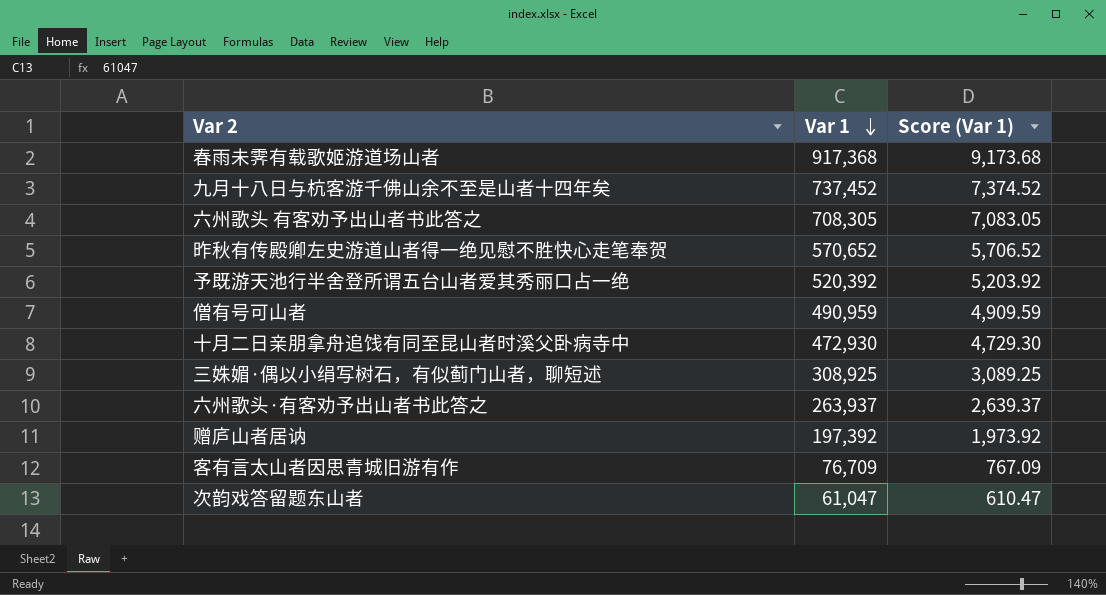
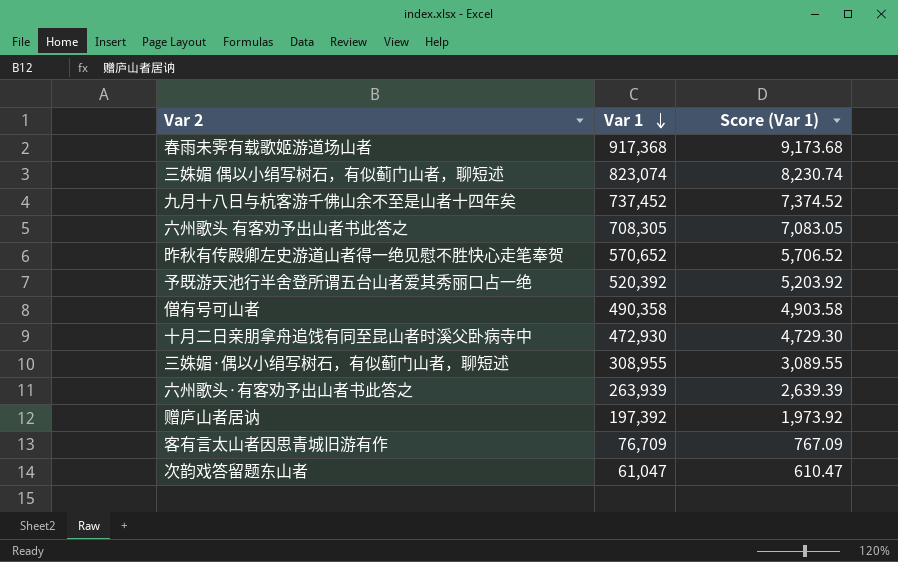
row 三姝媚 偶以小绢写树石，有似蓟门山者，聊短述: none -> 823,074 | 8,230.74
僧有号可山者 | Var 1: 490,959 -> 490,358
僧有号可山者 | Score (Var 1): 4,909.59 -> 4,903.58
三姝媚·偶以小绢写树石，有似蓟门山者，聊短述 | Var 1: 308,925 -> 308,955
三姝媚·偶以小绢写树石，有似蓟门山者，聊短述 | Score (Var 1): 3,089.25 -> 3,089.55
六州歌头·有客劝予出山者书此答之 | Var 1: 263,937 -> 263,939
六州歌头·有客劝予出山者书此答之 | Score (Var 1): 2,639.37 -> 2,639.39

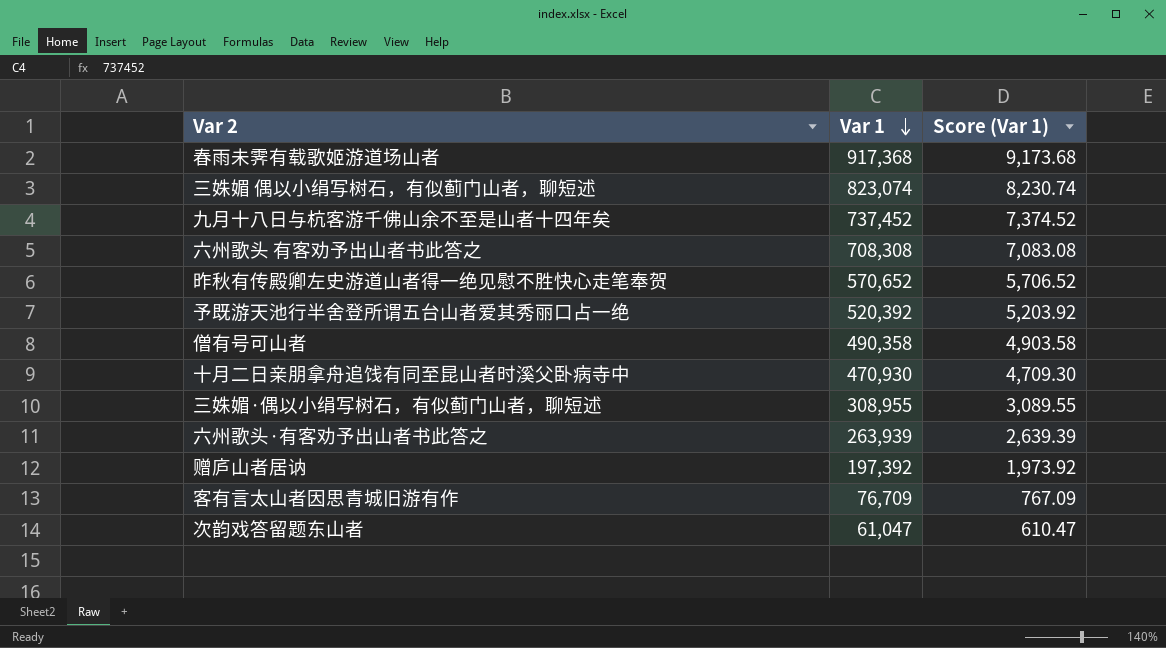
六州歌头 有客劝予出山者书此答之 | Var 1: 708,305 -> 708,308
六州歌头 有客劝予出山者书此答之 | Score (Var 1): 7,083.05 -> 7,083.08
十月二日亲朋拿舟追饯有同至昆山者时溪父卧病寺中 | Var 1: 472,930 -> 470,930
十月二日亲朋拿舟追饯有同至昆山者时溪父卧病寺中 | Score (Var 1): 4,729.30 -> 4,709.30

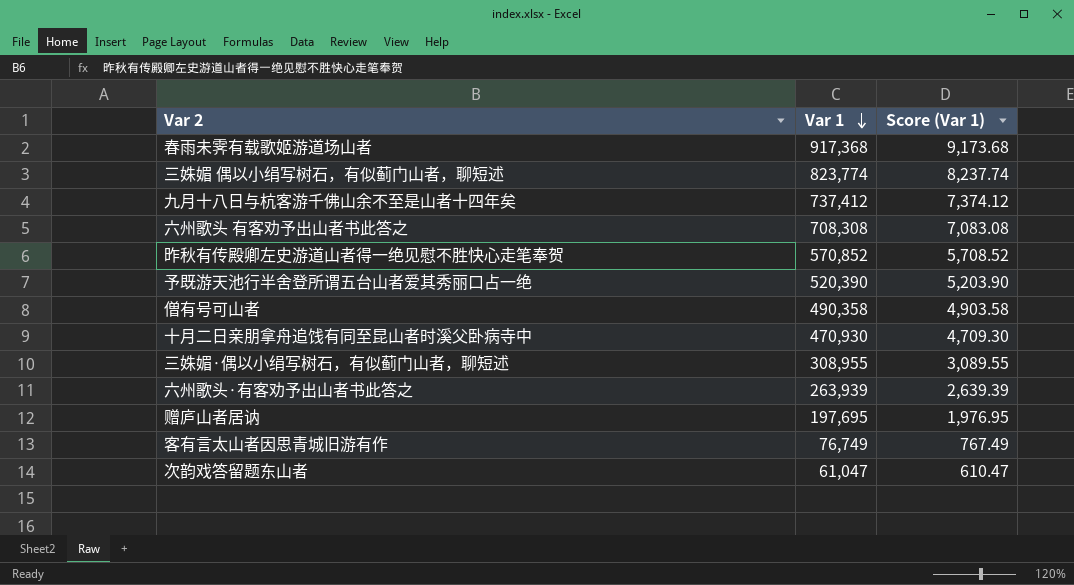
三姝媚 偶以小绢写树石，有似蓟门山者，聊短述 | Var 1: 823,074 -> 823,774
三姝媚 偶以小绢写树石，有似蓟门山者，聊短述 | Score (Var 1): 8,230.74 -> 8,237.74
九月十八日与杭客游千佛山余不至是山者十四年矣 | Var 1: 737,452 -> 737,412
九月十八日与杭客游千佛山余不至是山者十四年矣 | Score (Var 1): 7,374.52 -> 7,374.12
昨秋有传殿卿左史游道山者得一绝见慰不胜快心走笔奉贺 | Var 1: 570,652 -> 570,852
昨秋有传殿卿左史游道山者得一绝见慰不胜快心走笔奉贺 | Score (Var 1): 5,706.52 -> 5,708.52
予既游天池行半舍登所谓五台山者爱其秀丽口占一绝 | Var 1: 520,392 -> 520,390
予既游天池行半舍登所谓五台山者爱其秀丽口占一绝 | Score (Var 1): 5,203.92 -> 5,203.90
赠庐山者居讷 | Var 1: 197,392 -> 197,695
赠庐山者居讷 | Score (Var 1): 1,973.92 -> 1,976.95
客有言太山者因思青城旧游有作 | Var 1: 76,709 -> 76,749
客有言太山者因思青城旧游有作 | Score (Var 1): 767.09 -> 767.49

